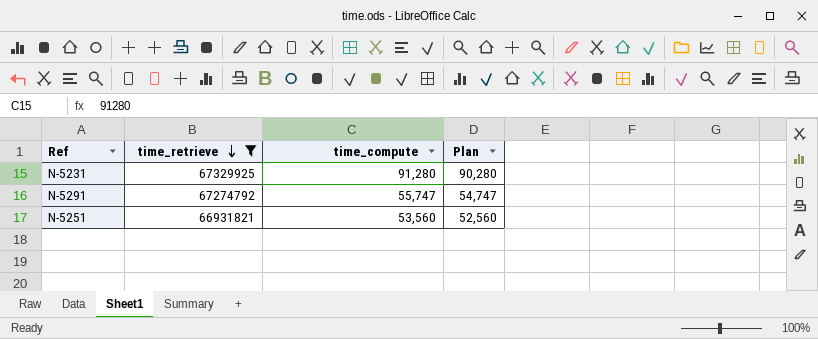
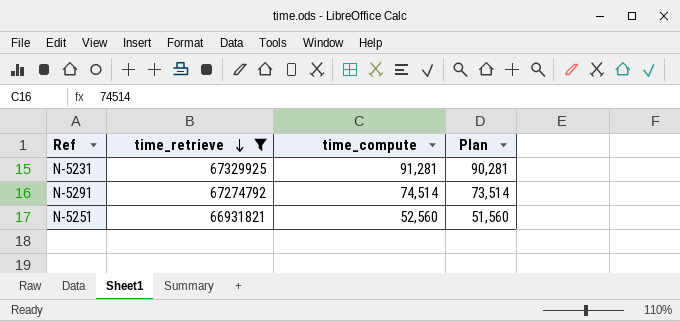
N-5231 | time_compute: 91,280 -> 91,281
N-5231 | Plan: 90,280 -> 90,281
N-5291 | time_compute: 55,747 -> 74,514
N-5291 | Plan: 54,747 -> 73,514
N-5251 | time_compute: 53,560 -> 52,560
N-5251 | Plan: 52,560 -> 51,560

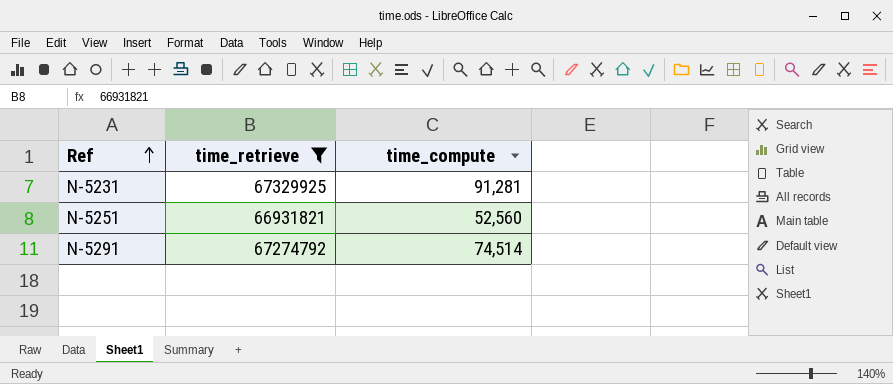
row order: time_retrieve descending -> Ref ascending
column Plan | formula: [time_compute] - 1000 -> none

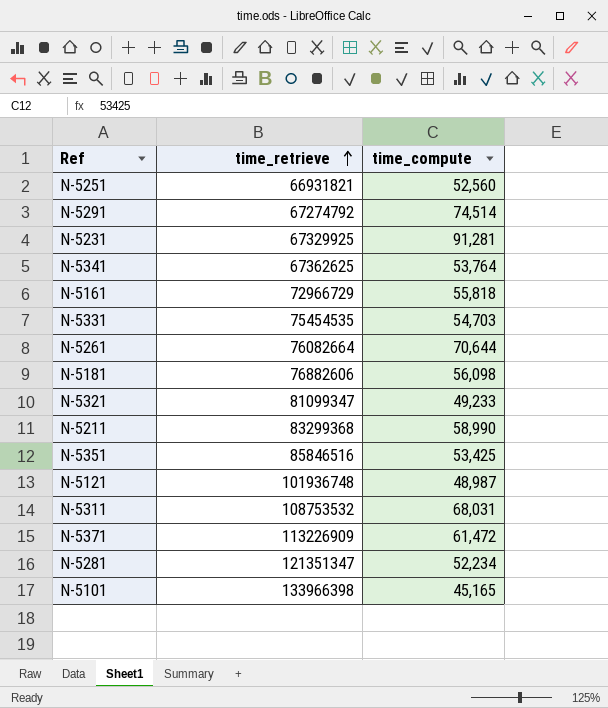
filter: time_retrieve <= 67329925 -> none
row order: Ref ascending -> time_retrieve ascending

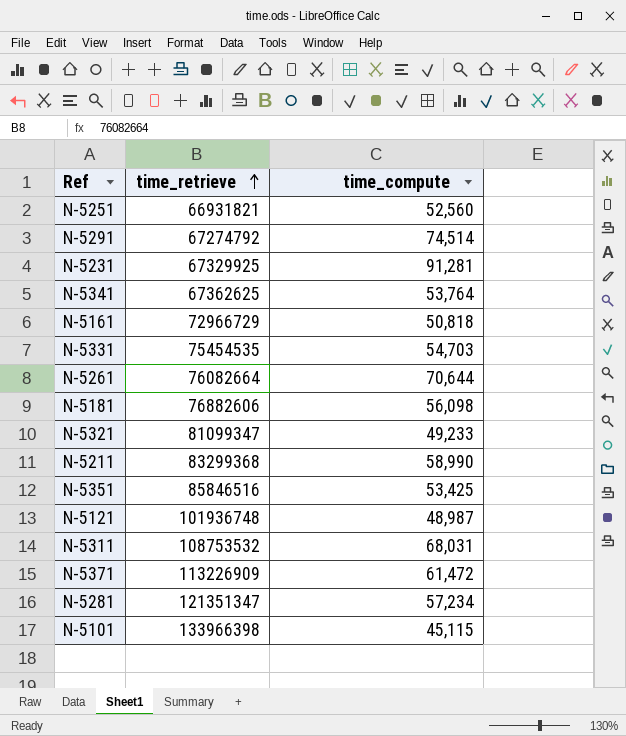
N-5161 | time_compute: 55,818 -> 50,818
N-5281 | time_compute: 52,234 -> 57,234
N-5101 | time_compute: 45,165 -> 45,115

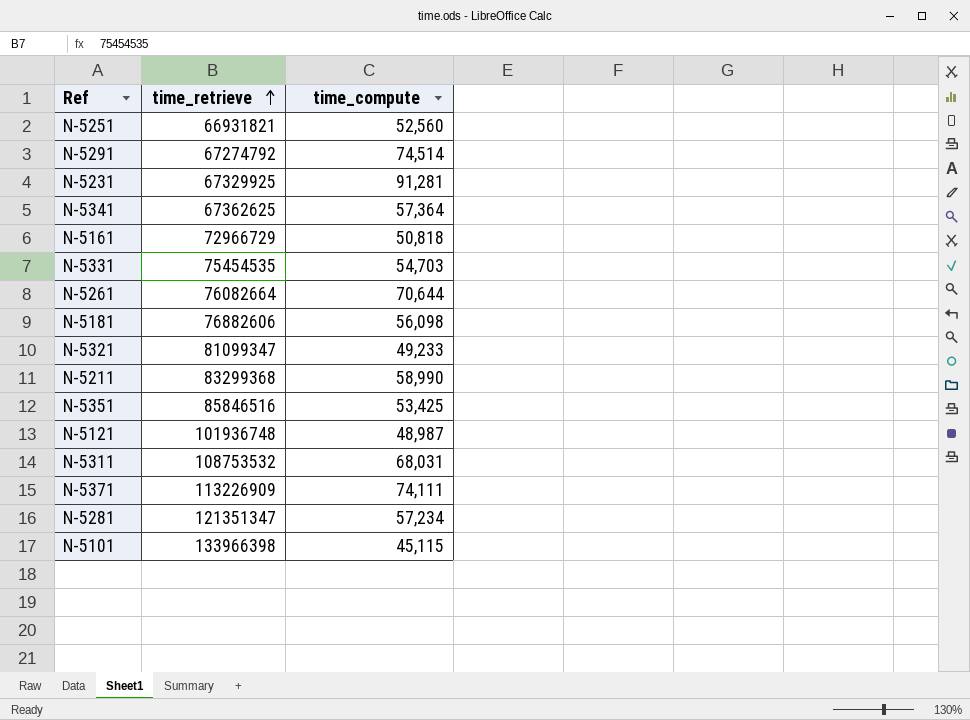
N-5341 | time_compute: 53,764 -> 57,364
N-5371 | time_compute: 61,472 -> 74,111

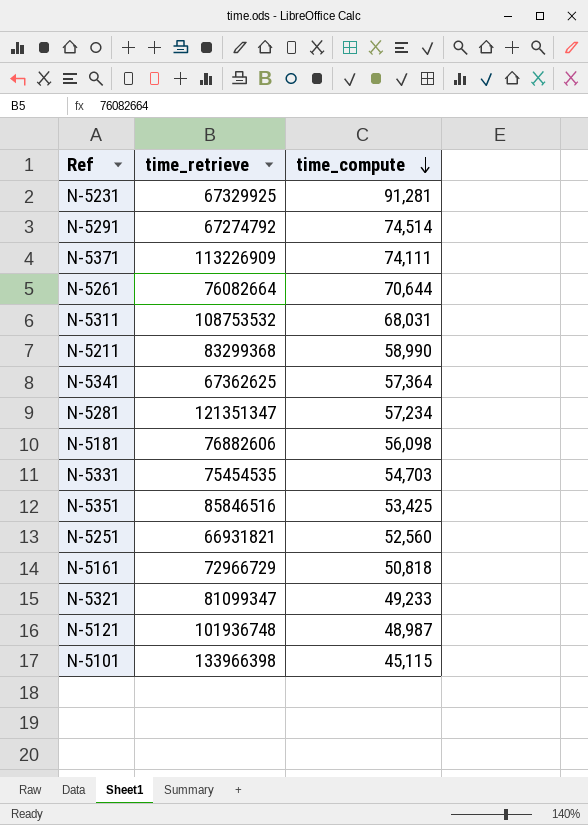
row order: time_retrieve ascending -> time_compute descending

